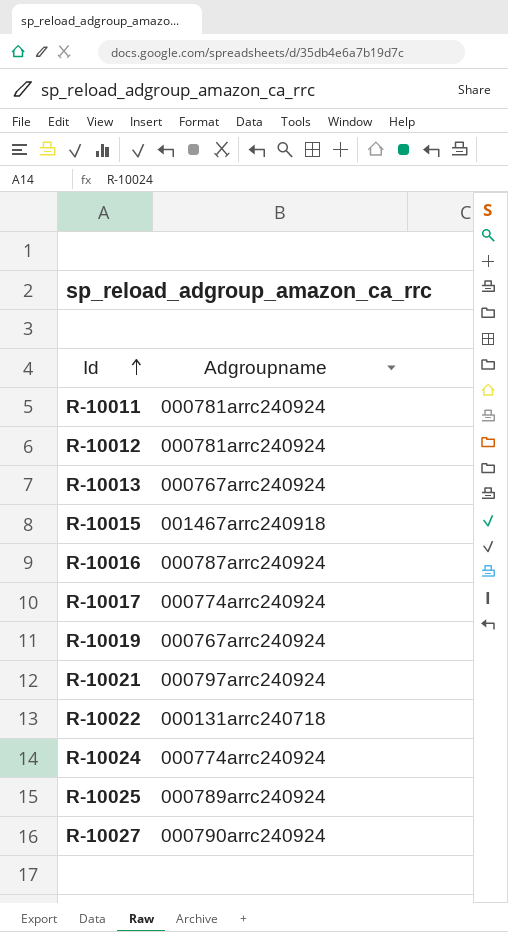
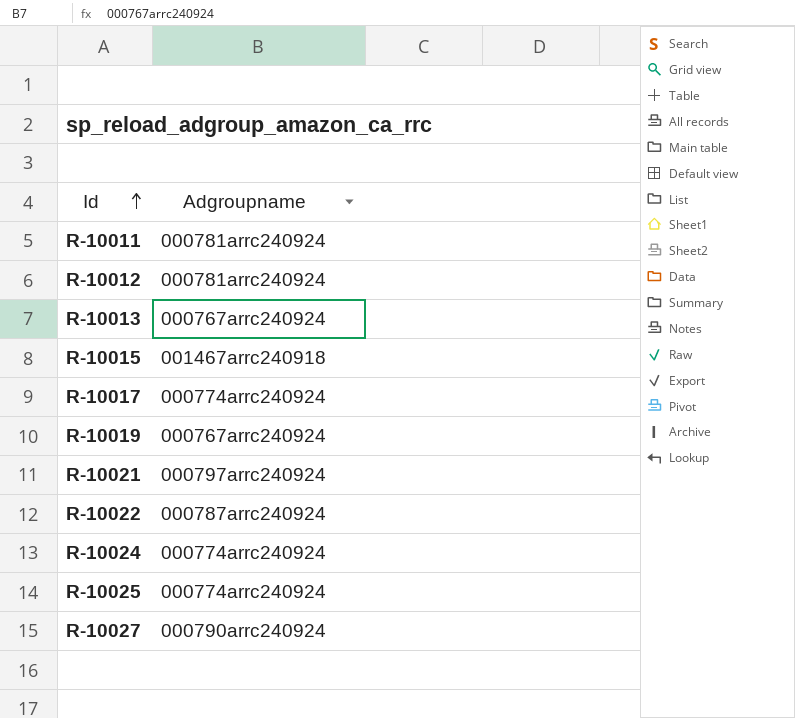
row R-10016: 000787arrc240924 -> none
R-10022 | Adgroupname: 000131arrc240718 -> 000787arrc240924
R-10025 | Adgroupname: 000789arrc240924 -> 000774arrc240924

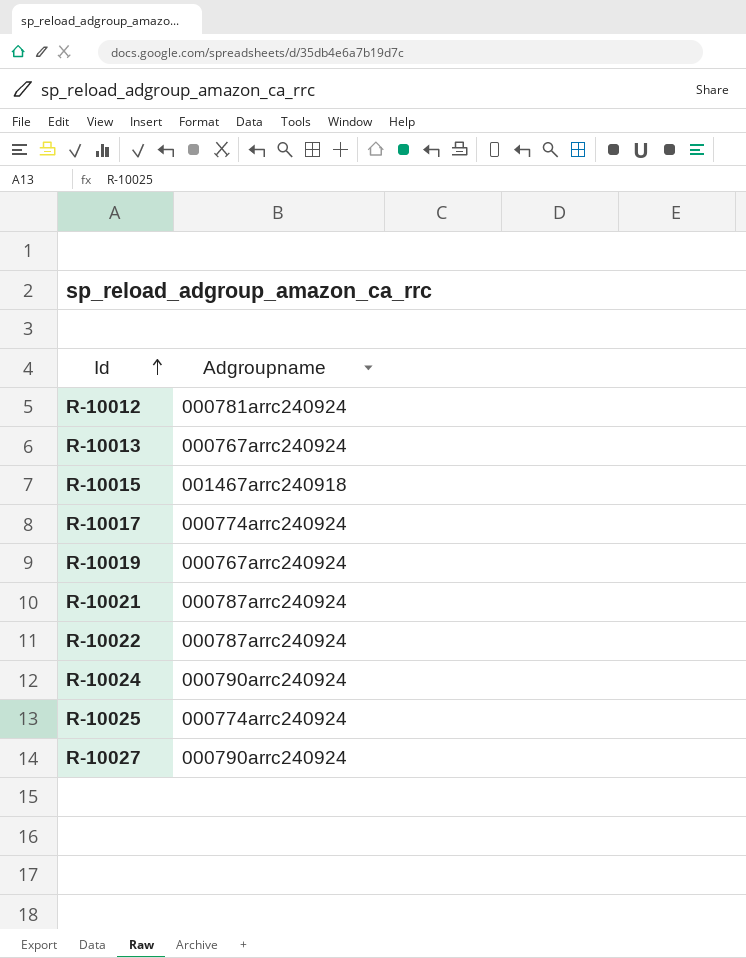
row R-10011: 000781arrc240924 -> none
R-10021 | Adgroupname: 000797arrc240924 -> 000787arrc240924
R-10024 | Adgroupname: 000774arrc240924 -> 000790arrc240924

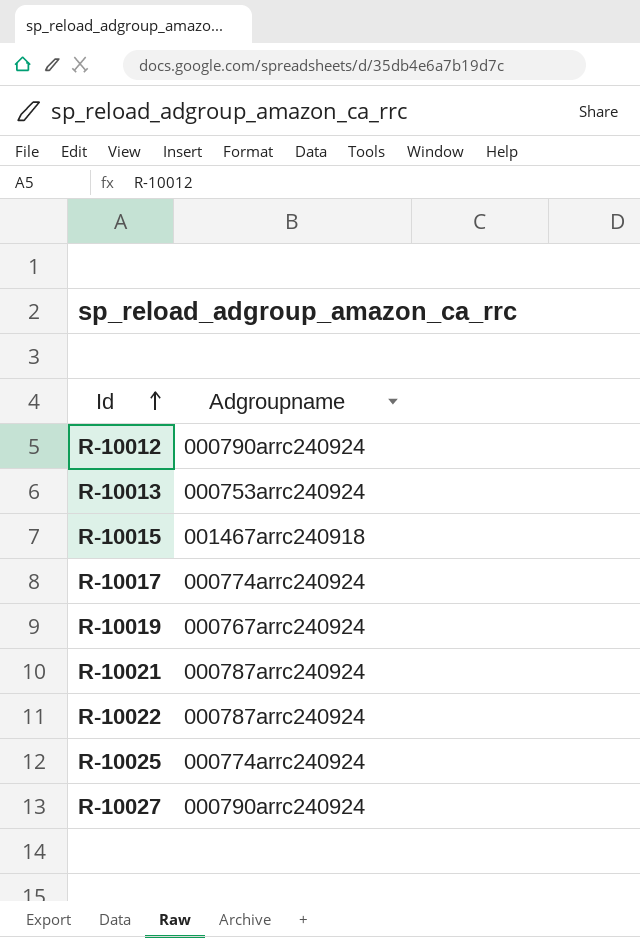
row R-10024: 000790arrc240924 -> none
R-10012 | Adgroupname: 000781arrc240924 -> 000790arrc240924
R-10013 | Adgroupname: 000767arrc240924 -> 000753arrc240924

